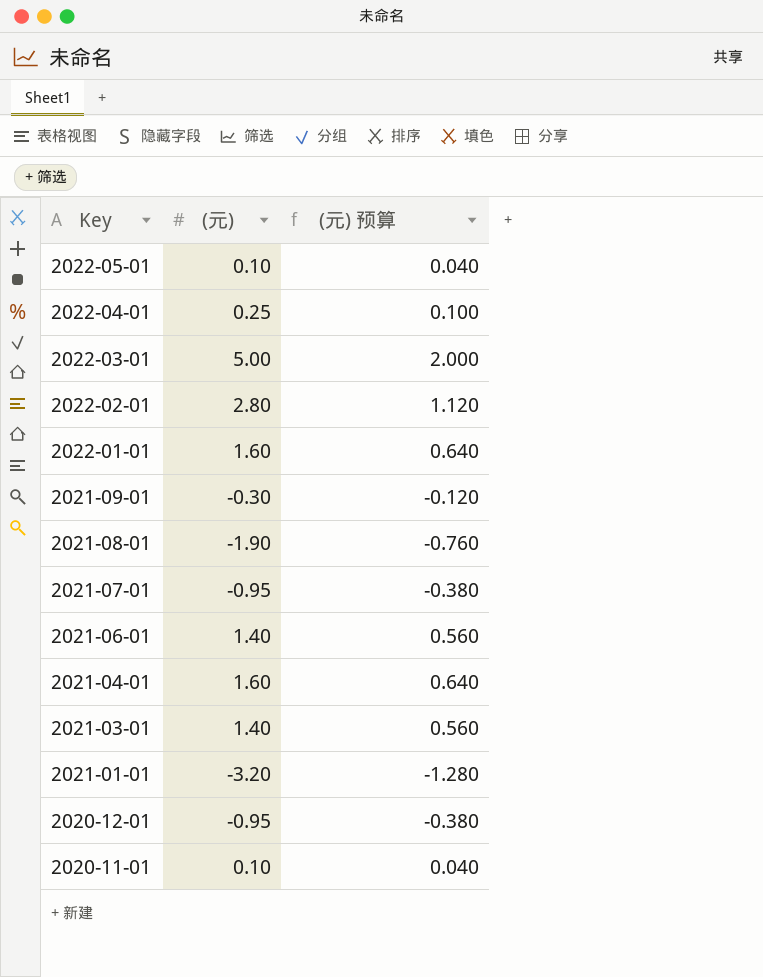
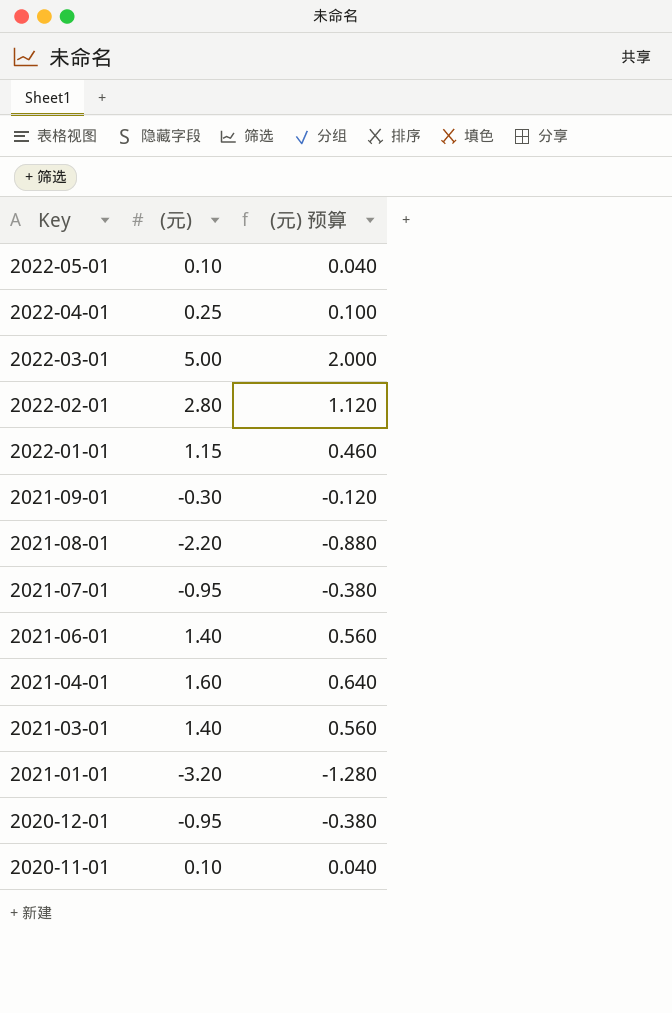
2022-01-01 | (元): 1.60 -> 1.15
2022-01-01 | (元) 预算: 0.640 -> 0.460
2021-08-01 | (元): -1.90 -> -2.20
2021-08-01 | (元) 预算: -0.760 -> -0.880

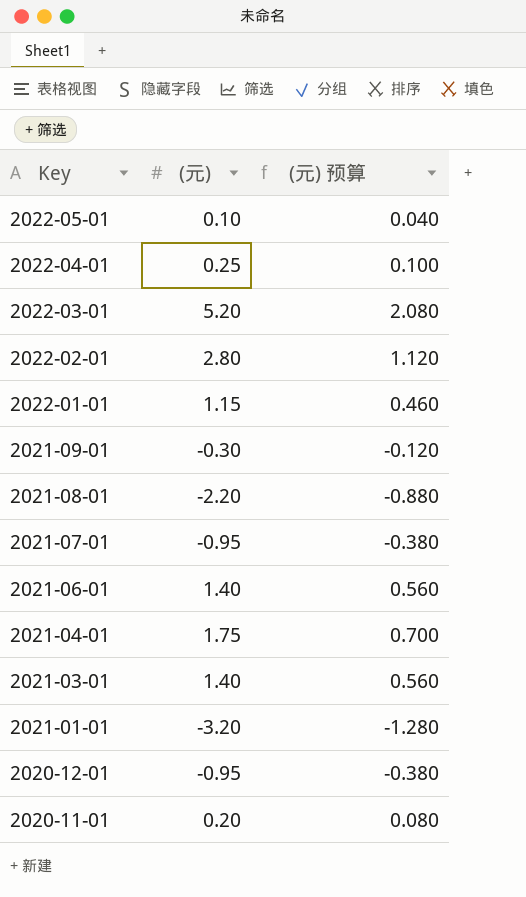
2022-03-01 | (元): 5.00 -> 5.20
2022-03-01 | (元) 预算: 2.000 -> 2.080
2021-04-01 | (元): 1.60 -> 1.75
2021-04-01 | (元) 预算: 0.640 -> 0.700
2020-11-01 | (元): 0.10 -> 0.20
2020-11-01 | (元) 预算: 0.040 -> 0.080

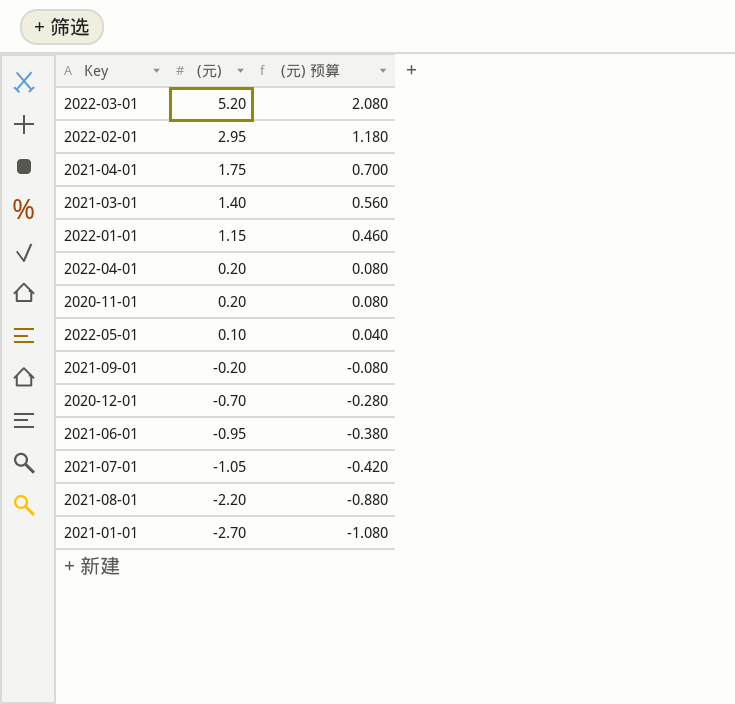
row order: Key descending -> (元) descending
2022-02-01 | (元): 2.80 -> 2.95
2022-02-01 | (元) 预算: 1.120 -> 1.180
2022-04-01 | (元): 0.25 -> 0.20
2022-04-01 | (元) 预算: 0.100 -> 0.080
2021-09-01 | (元): -0.30 -> -0.20
2021-09-01 | (元) 预算: -0.120 -> -0.080
2020-12-01 | (元): -0.95 -> -0.70
2020-12-01 | (元) 预算: -0.380 -> -0.280
2021-06-01 | (元): 1.40 -> -0.95
2021-06-01 | (元) 预算: 0.560 -> -0.380
2021-07-01 | (元): -0.95 -> -1.05
2021-07-01 | (元) 预算: -0.380 -> -0.420
2021-01-01 | (元): -3.20 -> -2.70
2021-01-01 | (元) 预算: -1.280 -> -1.080

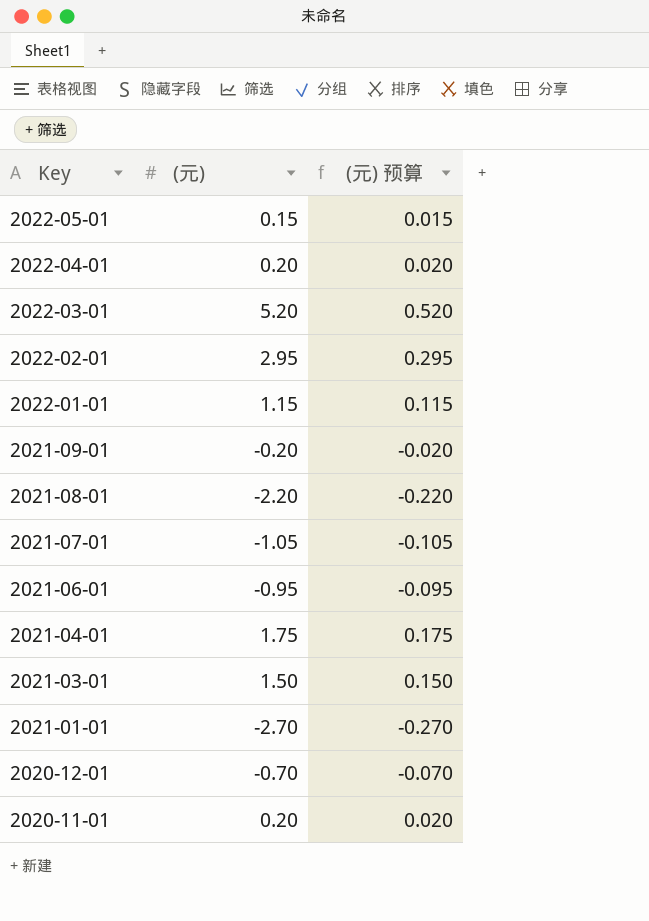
row order: (元) descending -> Key descending
column (元) 预算 | formula: [(元)] * 0.4 -> [(元)] * 0.1
2022-05-01 | (元): 0.10 -> 0.15
2021-03-01 | (元): 1.40 -> 1.50

